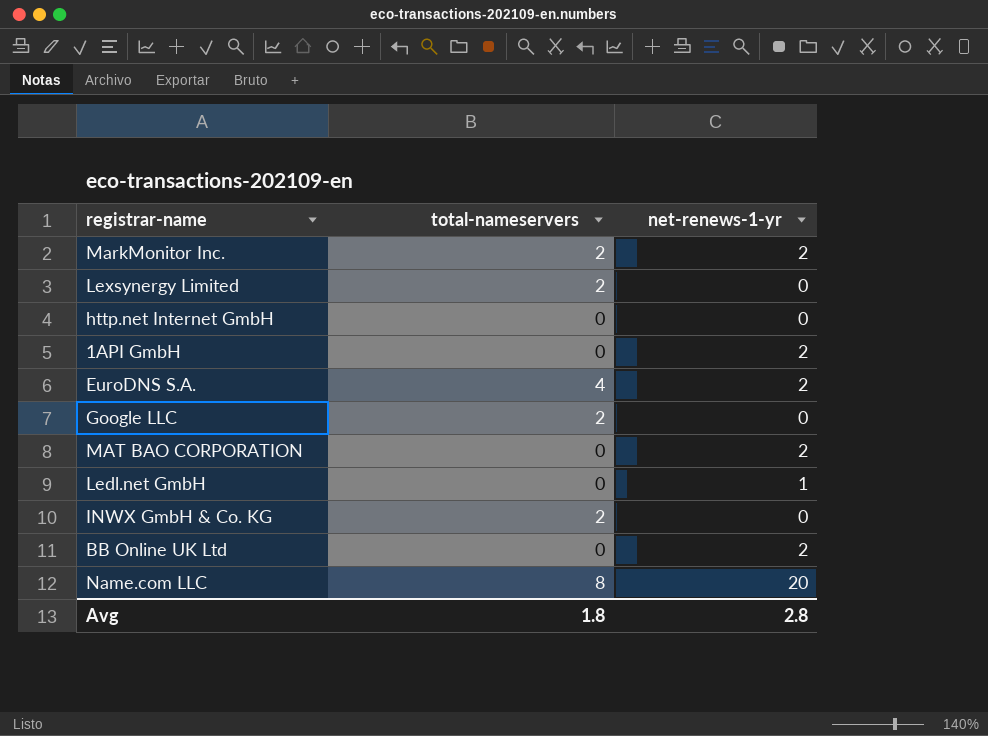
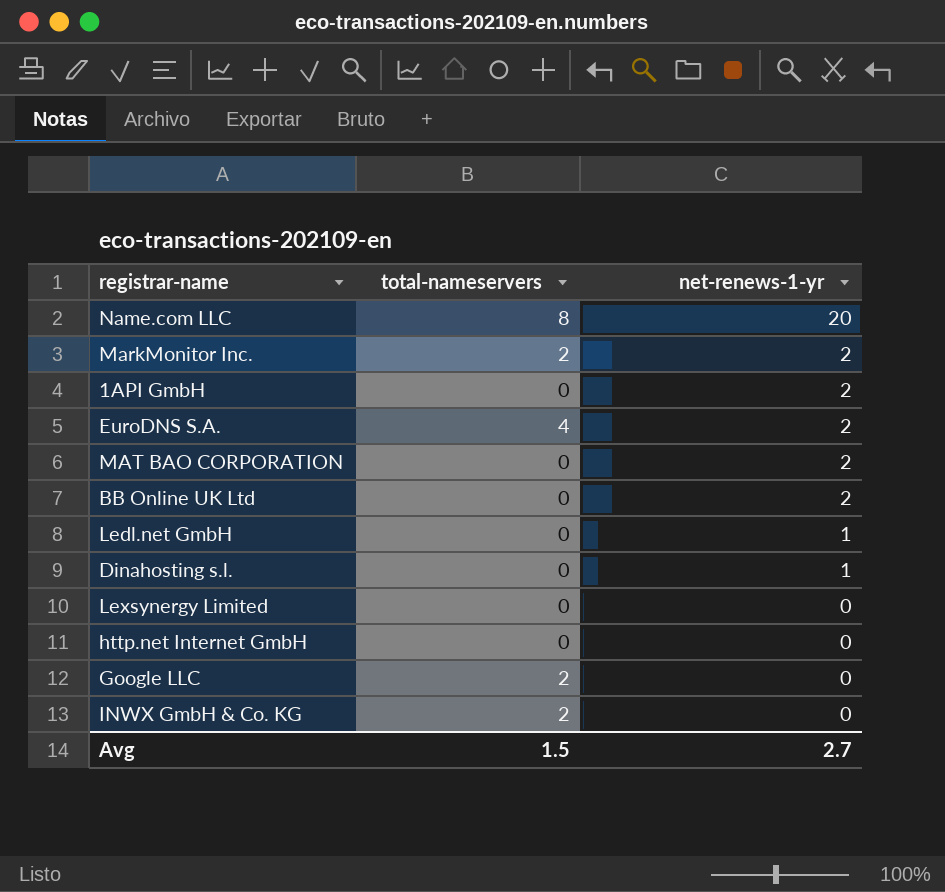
row order: none -> net-renews-1-yr descending
row Dinahosting s.l.: none -> 0 | 1
Lexsynergy Limited | total-nameservers: 2 -> 0
Avg | total-nameservers: 1.8 -> 1.5
Avg | net-renews-1-yr: 2.8 -> 2.7

